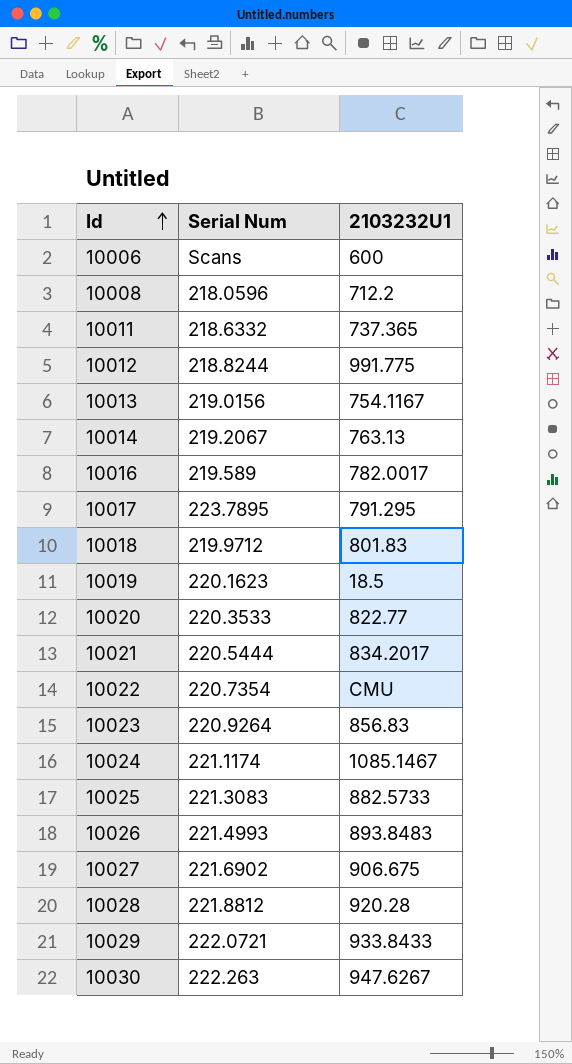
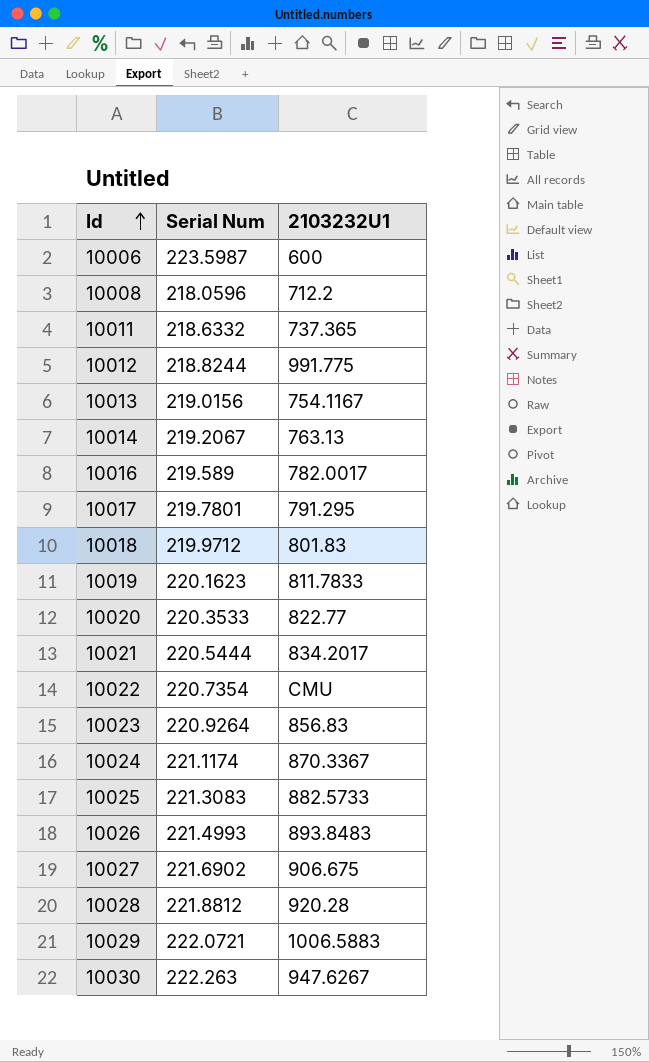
10006 | Serial Num: Scans -> 223.5987
10017 | Serial Num: 223.7895 -> 219.7801
10019 | 2103232U1: 18.5 -> 811.7833
10024 | 2103232U1: 1085.1467 -> 870.3367
10029 | 2103232U1: 933.8433 -> 1006.5883

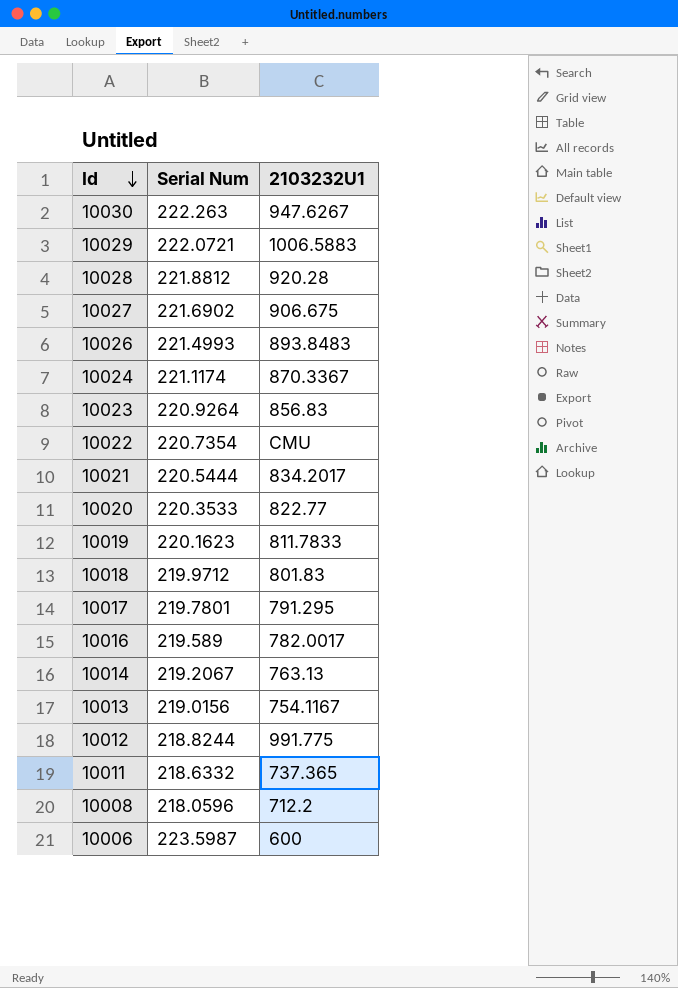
row order: Id ascending -> Id descending
row 10025: 221.3083 | 882.5733 -> none

